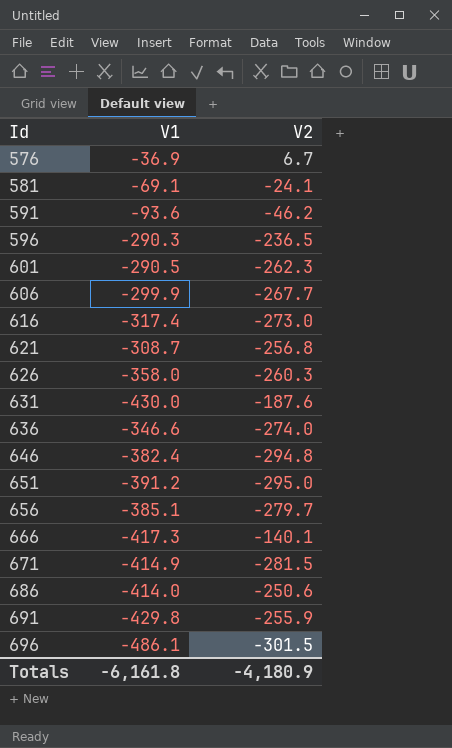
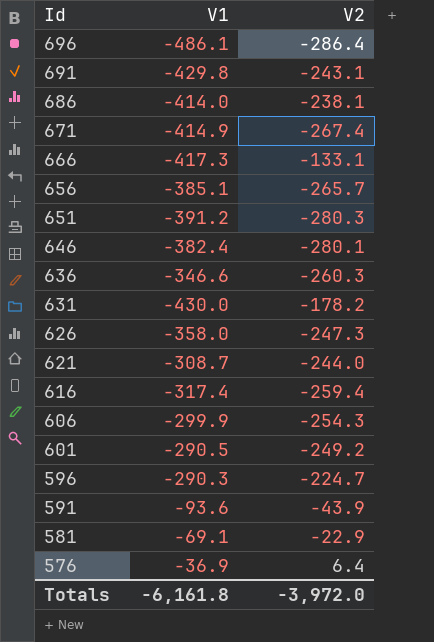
row order: Id ascending -> Id descending
696 | V2: -301.5 -> -286.4
691 | V2: -255.9 -> -243.1
686 | V2: -250.6 -> -238.1
671 | V2: -281.5 -> -267.4
666 | V2: -140.1 -> -133.1
656 | V2: -279.7 -> -265.7
651 | V2: -295.0 -> -280.3
646 | V2: -294.8 -> -280.1
636 | V2: -274.0 -> -260.3
631 | V2: -187.6 -> -178.2
626 | V2: -260.3 -> -247.3
621 | V2: -256.8 -> -244.0
616 | V2: -273.0 -> -259.4
606 | V2: -267.7 -> -254.3
601 | V2: -262.3 -> -249.2
596 | V2: -236.5 -> -224.7
591 | V2: -46.2 -> -43.9
581 | V2: -24.1 -> -22.9
576 | V2: 6.7 -> 6.4
Totals | V2: -4,180.9 -> -3,972.0

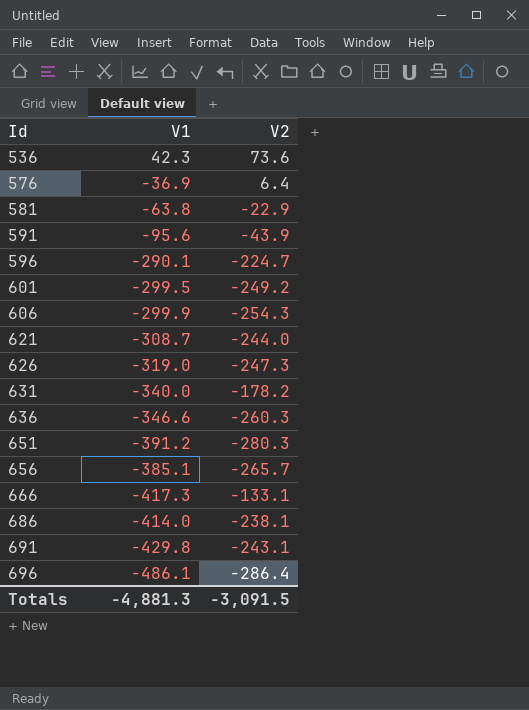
row order: Id descending -> Id ascending
row 671: -414.9 | -267.4 -> none
row 646: -382.4 | -280.1 -> none
row 616: -317.4 | -259.4 -> none
row 536: none -> 42.3 | 73.6
581 | V1: -69.1 -> -63.8
591 | V1: -93.6 -> -95.6
596 | V1: -290.3 -> -290.1
601 | V1: -290.5 -> -299.5
626 | V1: -358.0 -> -319.0
631 | V1: -430.0 -> -340.0
Totals | V1: -6,161.8 -> -4,881.3
Totals | V2: -3,972.0 -> -3,091.5

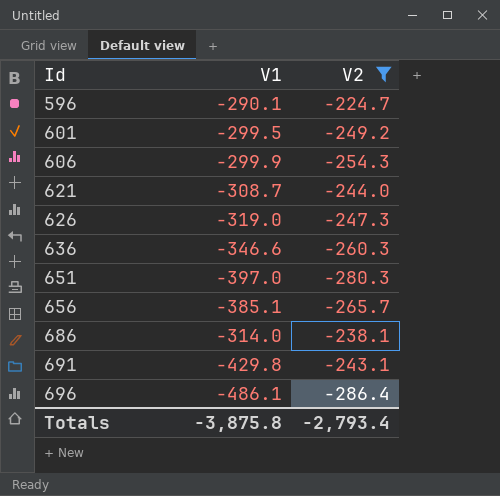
filter: none -> V2 <= -224.7
651 | V1: -391.2 -> -397.0
686 | V1: -414.0 -> -314.0
Totals | V1: -4,881.3 -> -3,875.8
Totals | V2: -3,091.5 -> -2,793.4

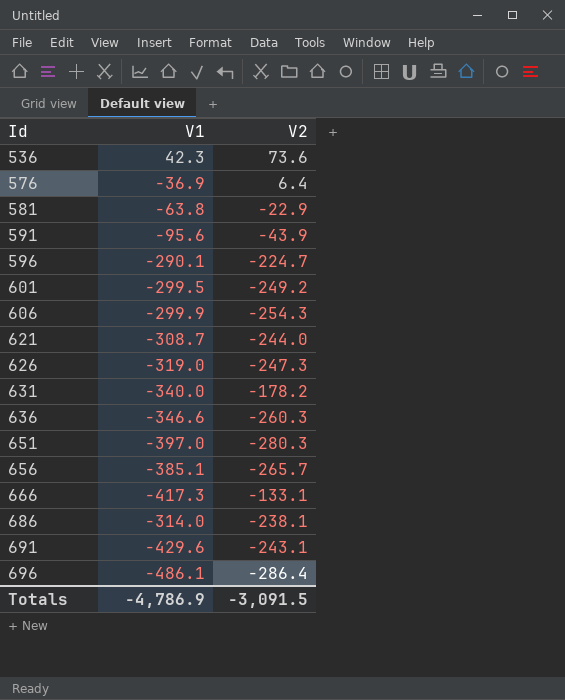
filter: V2 <= -224.7 -> none
691 | V1: -429.8 -> -429.6
Totals | V1: -3,875.8 -> -4,786.9
Totals | V2: -2,793.4 -> -3,091.5

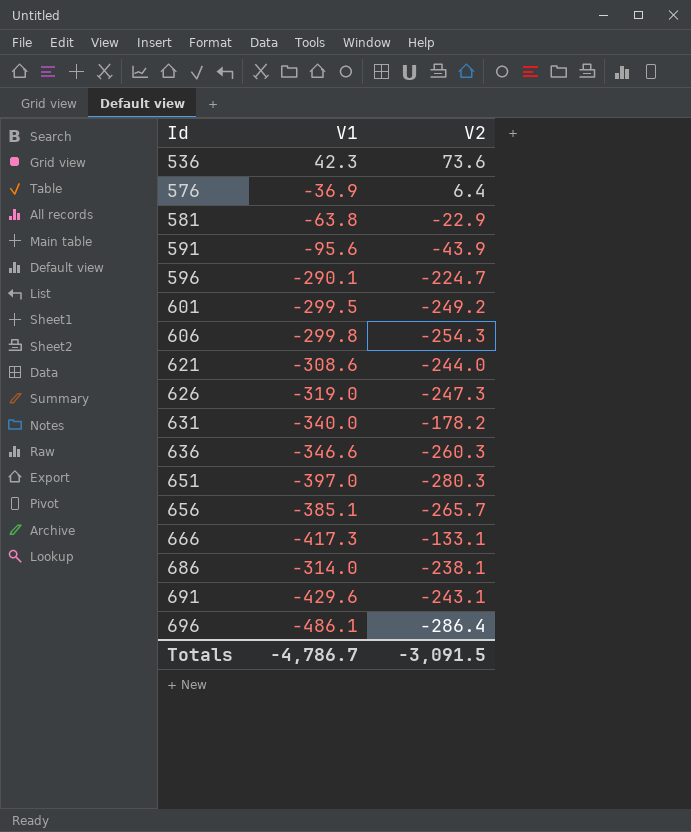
606 | V1: -299.9 -> -299.8
621 | V1: -308.7 -> -308.6
Totals | V1: -4,786.9 -> -4,786.7

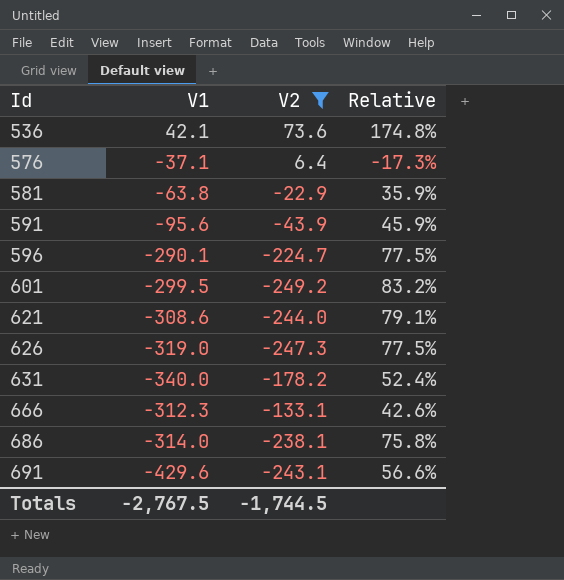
filter: none -> V2 >= -249.2
column Relative | formula: none -> [V2] / [V1]
536 | V1: 42.3 -> 42.1
576 | V1: -36.9 -> -37.1
666 | V1: -417.3 -> -312.3
Totals | V1: -4,786.7 -> -2,767.5
Totals | V2: -3,091.5 -> -1,744.5

